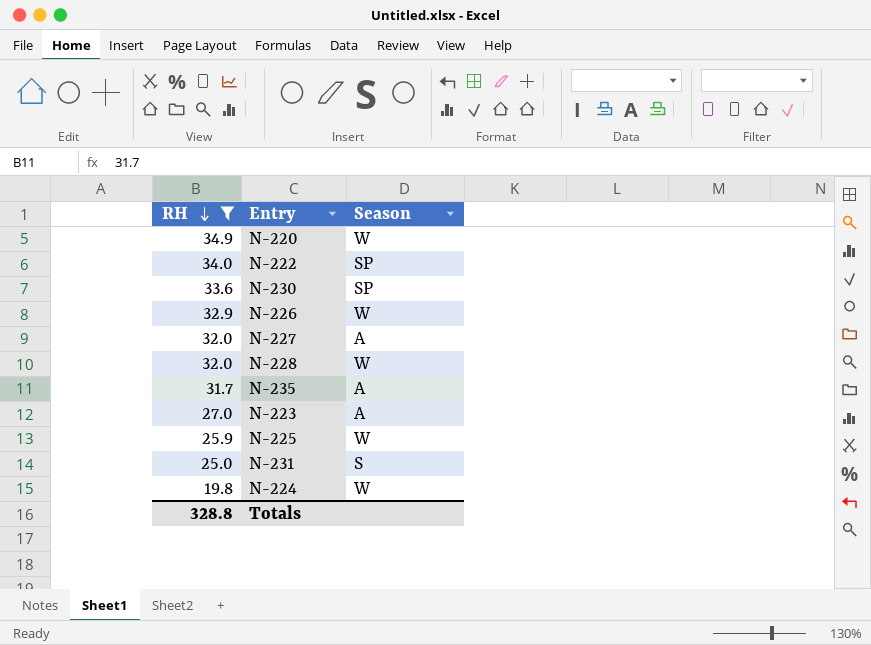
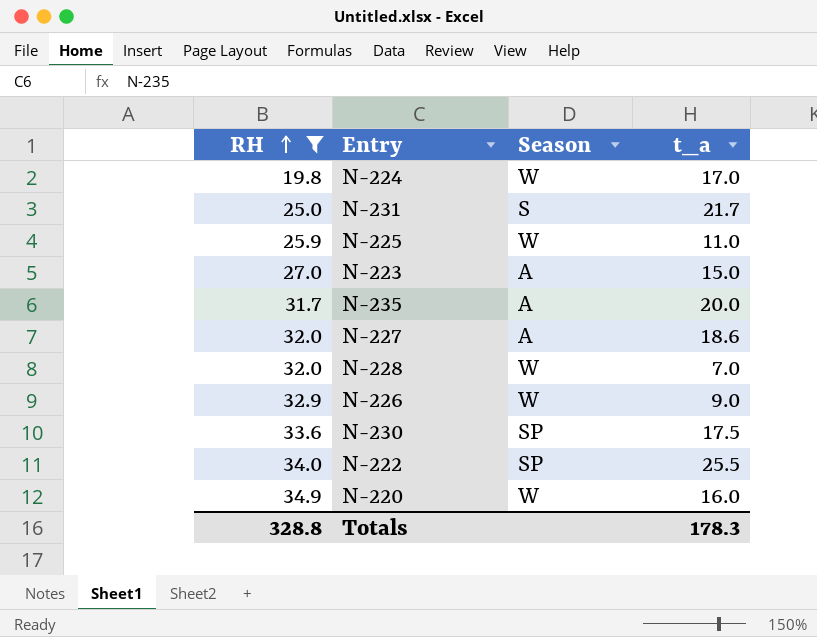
row order: RH descending -> RH ascending
column t_a | position: none -> 4

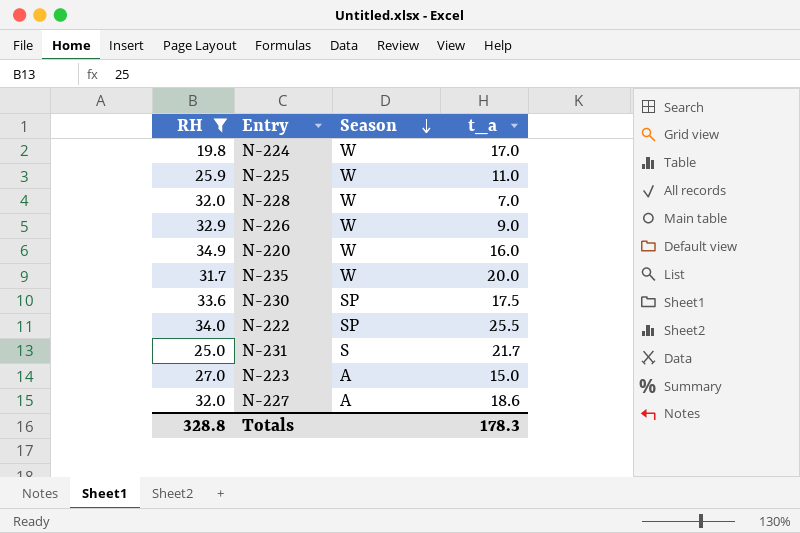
row order: RH ascending -> Season descending
N-235 | Season: A -> W

